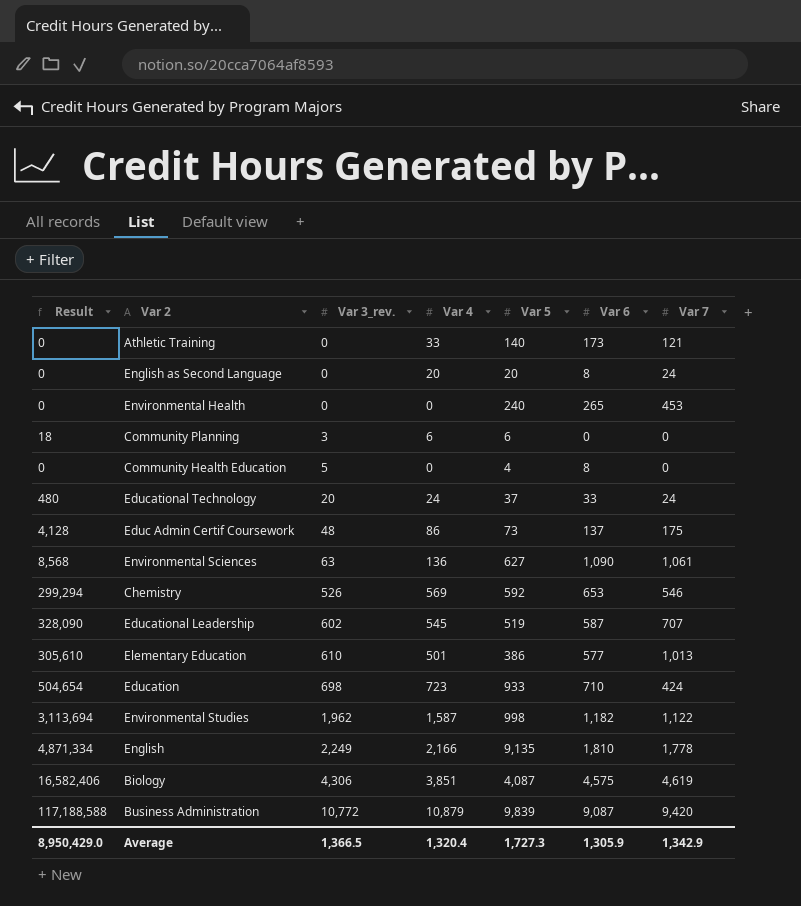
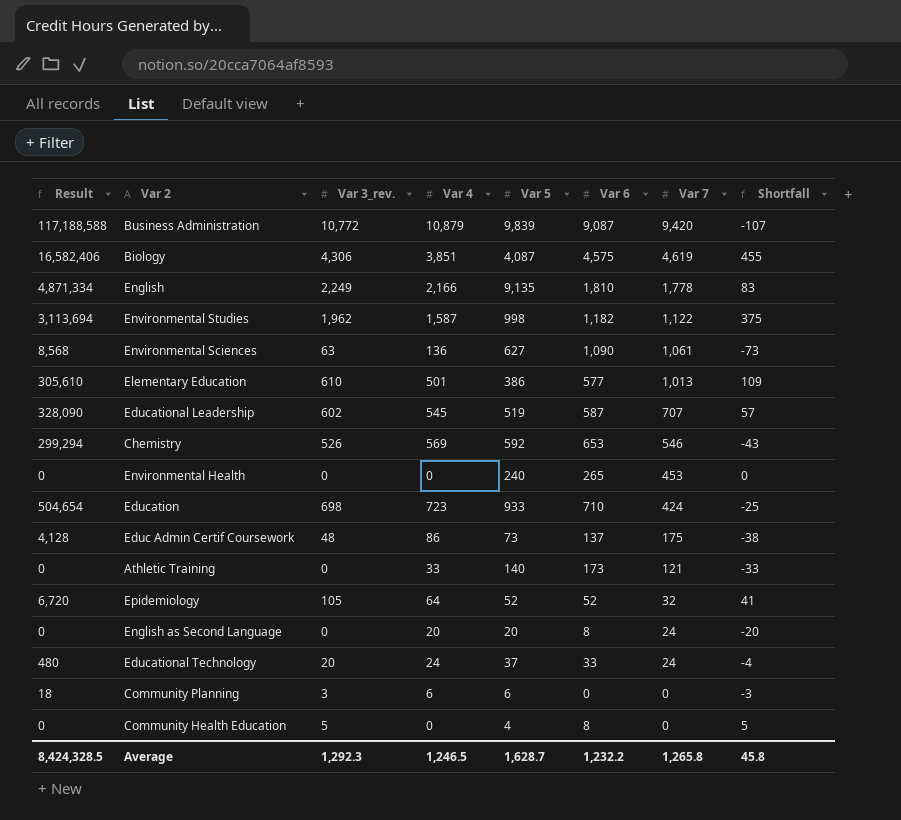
row order: Var 3_rev. ascending -> Var 7 descending
column Shortfall | formula: none -> [Var 3_rev.] - [Var 4]
row Epidemiology: none -> 6,720 | 105 | 64 | 52 | 52 | 32 | 41
Average | Result: 8,950,429.0 -> 8,424,328.5
Average | Var 3_rev.: 1,366.5 -> 1,292.3
Average | Var 4: 1,320.4 -> 1,246.5
Average | Var 5: 1,727.3 -> 1,628.7
Average | Var 6: 1,305.9 -> 1,232.2
Average | Var 7: 1,342.9 -> 1,265.8

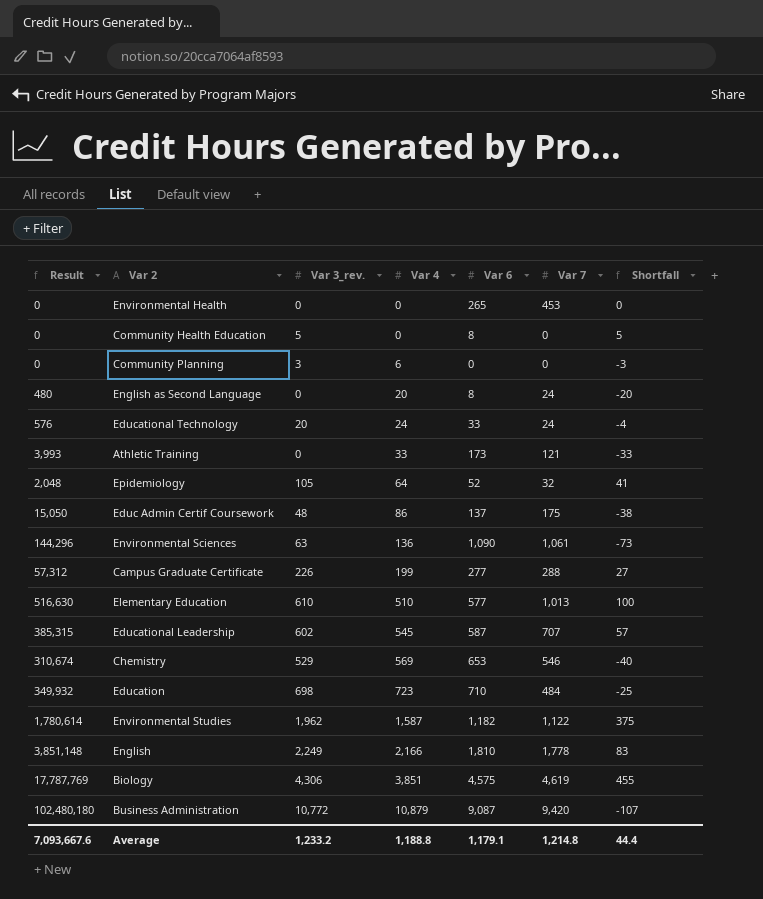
row order: Var 7 descending -> Var 4 ascending
column Var 5 | position: 5 -> none
column Result | formula: [Var 3_rev.] * [Var 4] -> [Var 4] * [Var 7]
row Campus Graduate Certificate: none -> 57,312 | 226 | 199 | 277 | 288 | 27
Elementary Education | Var 4: 501 -> 510
Elementary Education | Shortfall: 109 -> 100
Chemistry | Var 3_rev.: 526 -> 529
Chemistry | Shortfall: -43 -> -40
Education | Var 7: 424 -> 484
Average | Result: 8,424,328.5 -> 7,093,667.6
Average | Var 3_rev.: 1,292.3 -> 1,233.2
Average | Var 4: 1,246.5 -> 1,188.8
Average | Var 6: 1,232.2 -> 1,179.1
Average | Var 7: 1,265.8 -> 1,214.8
Average | Shortfall: 45.8 -> 44.4

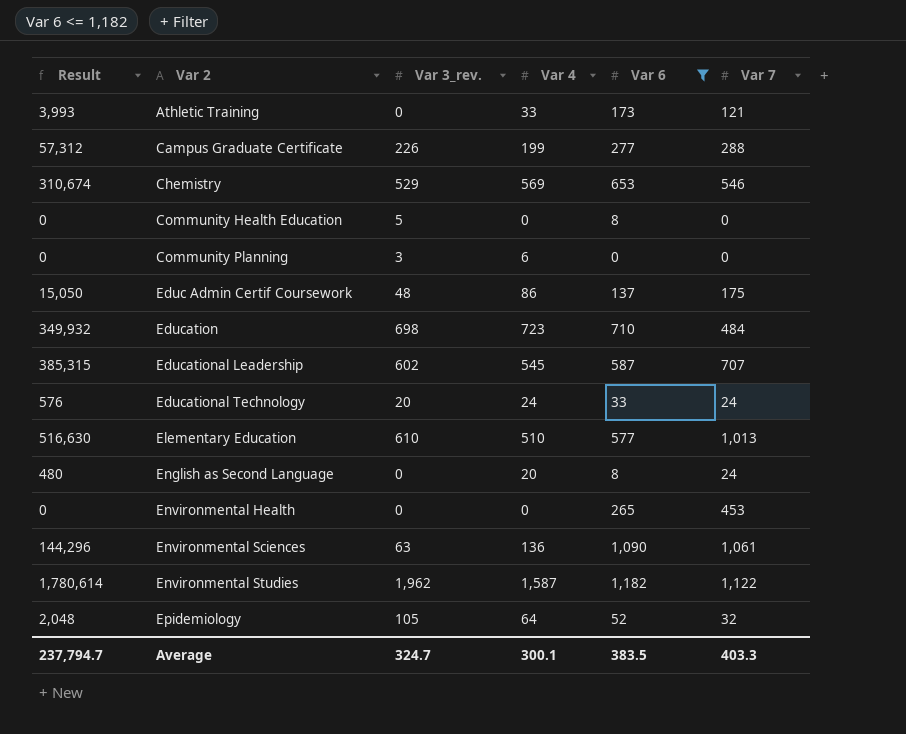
filter: none -> Var 6 <= 1,182
row order: Var 4 ascending -> Var 2 ascending
column Shortfall | formula: [Var 3_rev.] - [Var 4] -> none
Average | Result: 7,093,667.6 -> 237,794.7
Average | Var 3_rev.: 1,233.2 -> 324.7
Average | Var 4: 1,188.8 -> 300.1
Average | Var 6: 1,179.1 -> 383.5
Average | Var 7: 1,214.8 -> 403.3

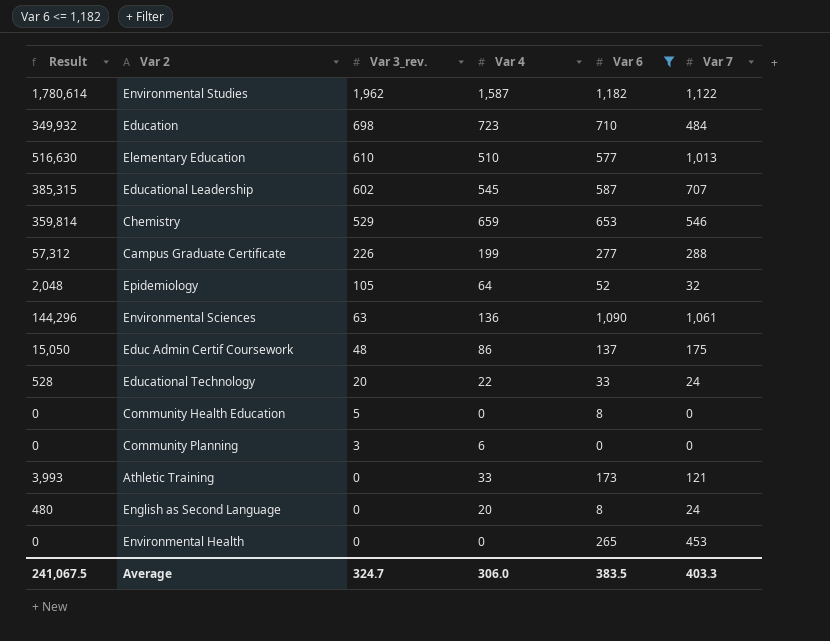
row order: Var 2 ascending -> Var 3_rev. descending
Chemistry | Result: 310,674 -> 359,814
Chemistry | Var 4: 569 -> 659
Educational Technology | Result: 576 -> 528
Educational Technology | Var 4: 24 -> 22
Average | Result: 237,794.7 -> 241,067.5
Average | Var 4: 300.1 -> 306.0

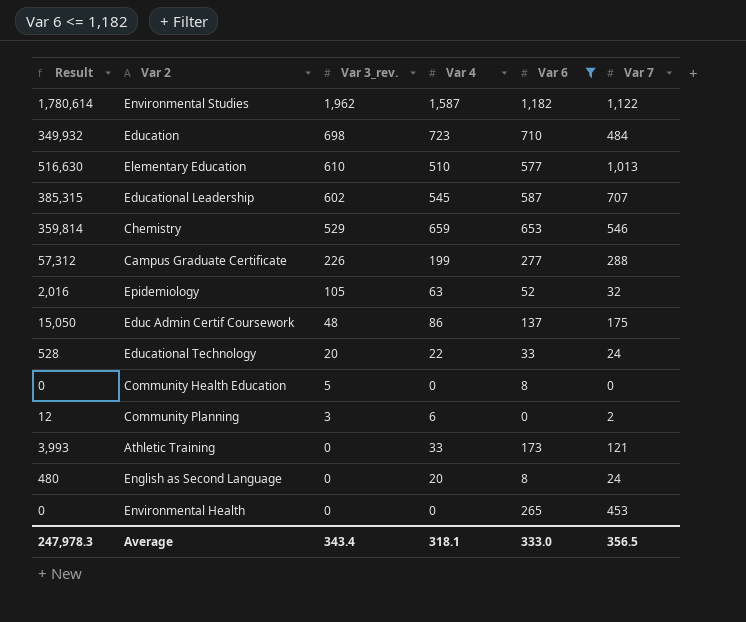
row Environmental Sciences: 144,296 | 63 | 136 | 1,090 | 1,061 -> none
Epidemiology | Result: 2,048 -> 2,016
Epidemiology | Var 4: 64 -> 63
Community Planning | Result: 0 -> 12
Community Planning | Var 7: 0 -> 2
Average | Result: 241,067.5 -> 247,978.3
Average | Var 3_rev.: 324.7 -> 343.4
Average | Var 4: 306.0 -> 318.1
Average | Var 6: 383.5 -> 333.0
Average | Var 7: 403.3 -> 356.5

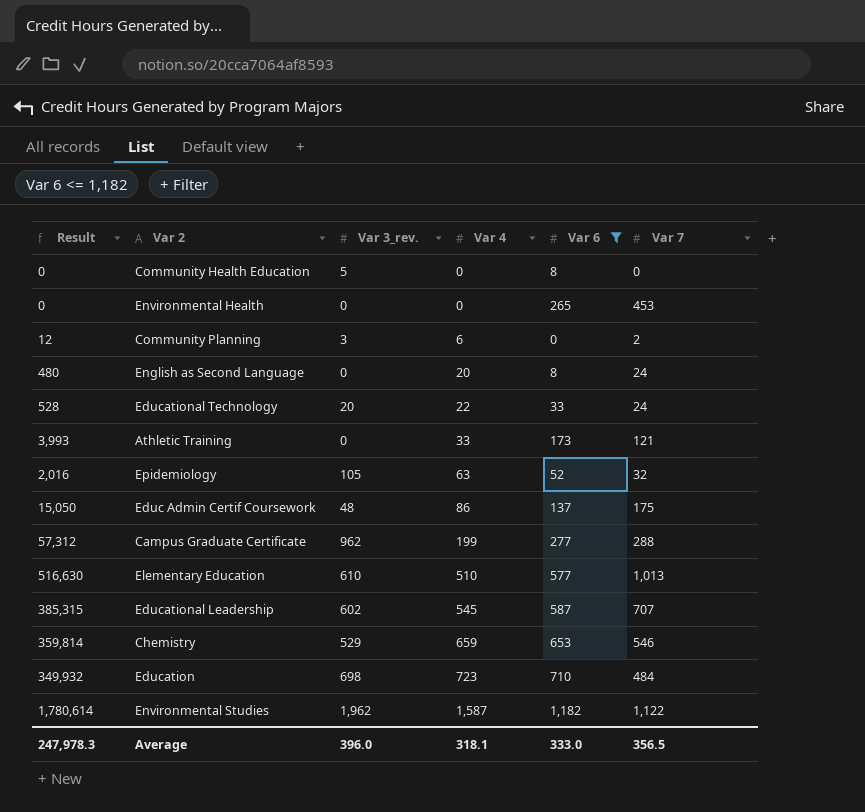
row order: Var 3_rev. descending -> Var 4 ascending
Campus Graduate Certificate | Var 3_rev.: 226 -> 962
Average | Var 3_rev.: 343.4 -> 396.0

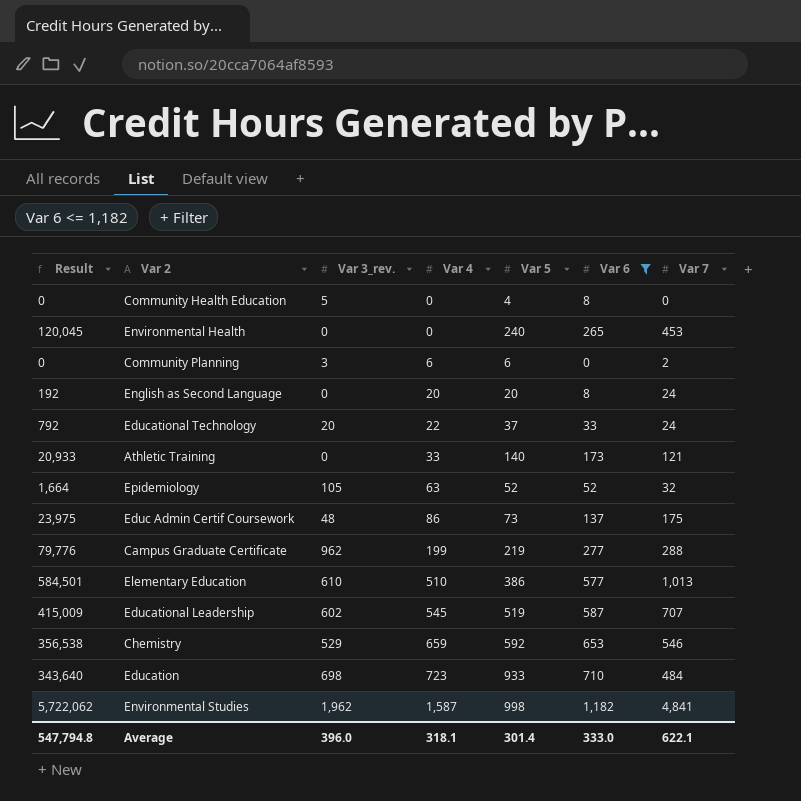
column Result | formula: [Var 4] * [Var 7] -> [Var 6] * [Var 7]
column Var 5 | position: none -> 5
Environmental Studies | Var 7: 1,122 -> 4,841
Average | Result: 247,978.3 -> 547,794.8
Average | Var 7: 356.5 -> 622.1

